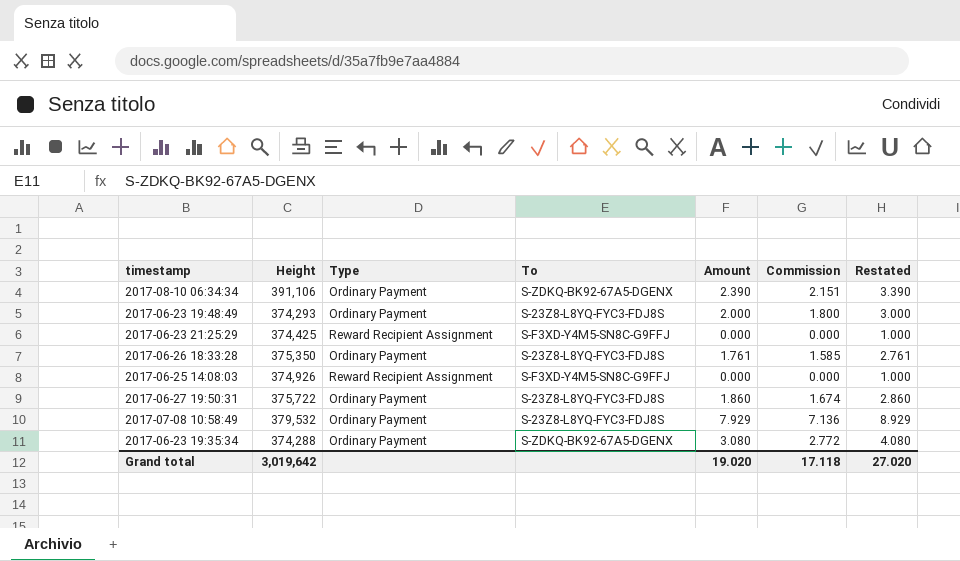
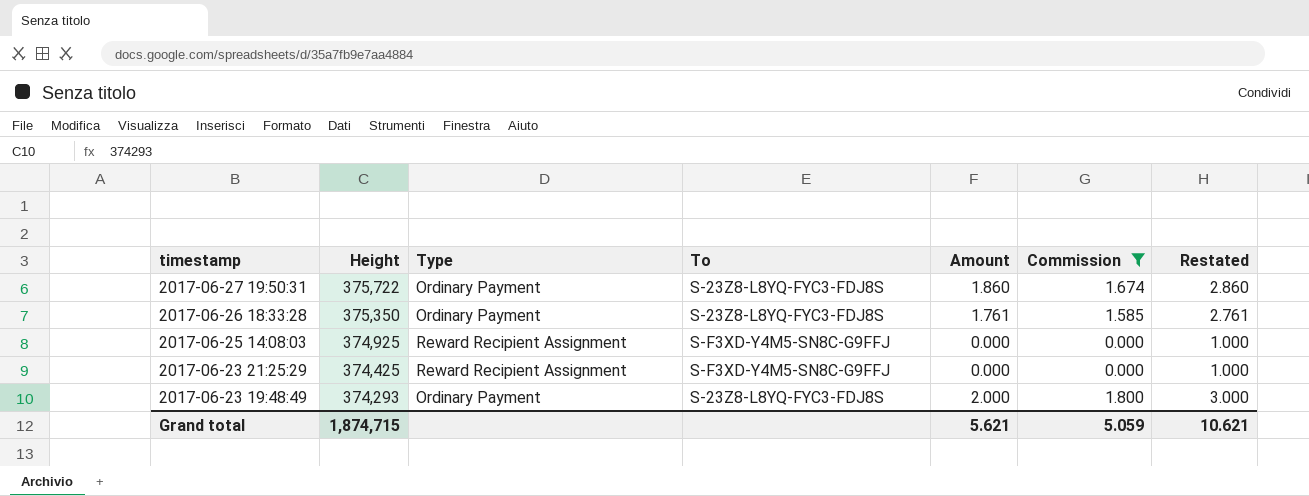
filter: none -> Commission <= 1.800
row order: none -> timestamp descending
2017-06-25 14:08:03 | Height: 374,926 -> 374,925
Grand total | Height: 3,019,642 -> 1,874,715
Grand total | Amount: 19.020 -> 5.621
Grand total | Commission: 17.118 -> 5.059
Grand total | Restated: 27.020 -> 10.621

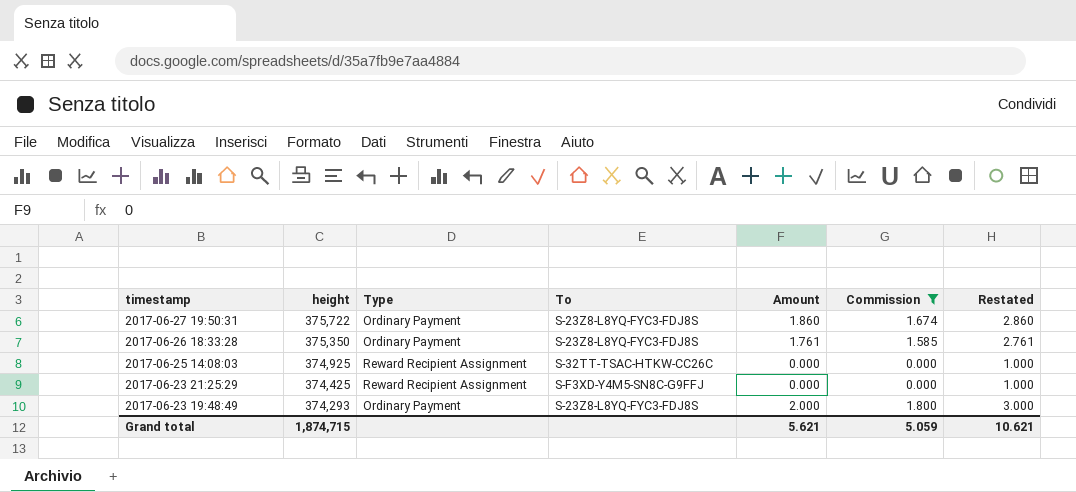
column name: Height -> height
2017-06-25 14:08:03 | To: S-F3XD-Y4M5-SN8C-G9FFJ -> S-32TT-TSAC-HTKW-CC26C

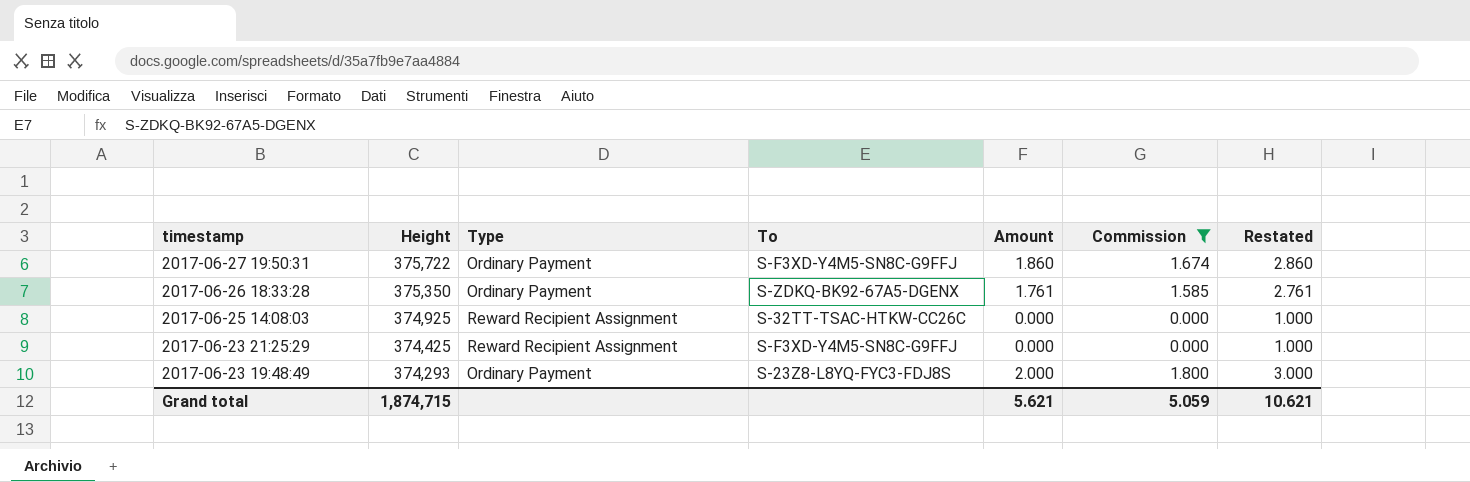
column name: height -> Height
2017-06-27 19:50:31 | To: S-23Z8-L8YQ-FYC3-FDJ8S -> S-F3XD-Y4M5-SN8C-G9FFJ
2017-06-26 18:33:28 | To: S-23Z8-L8YQ-FYC3-FDJ8S -> S-ZDKQ-BK92-67A5-DGENX

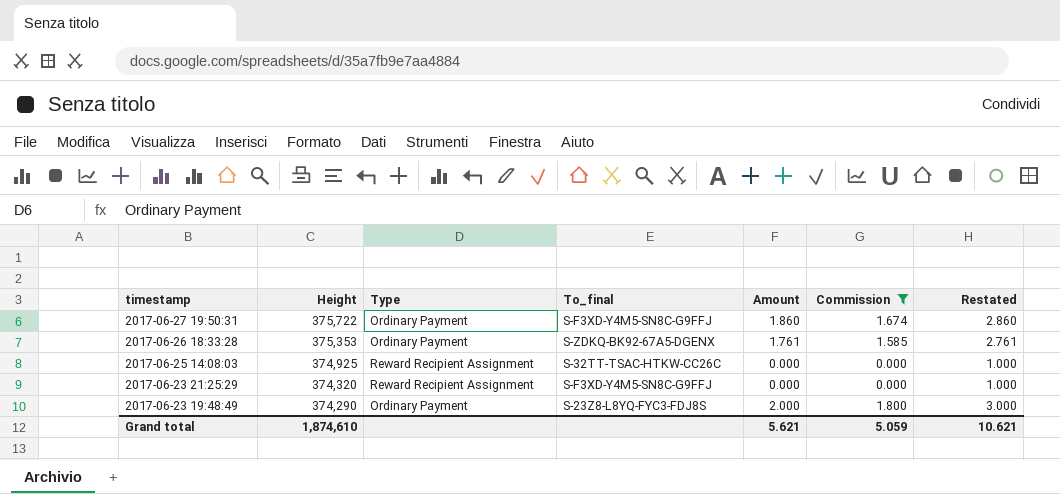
column name: To -> To_final
2017-06-26 18:33:28 | Height: 375,350 -> 375,353
2017-06-23 21:25:29 | Height: 374,425 -> 374,320
2017-06-23 19:48:49 | Height: 374,293 -> 374,290
Grand total | Height: 1,874,715 -> 1,874,610

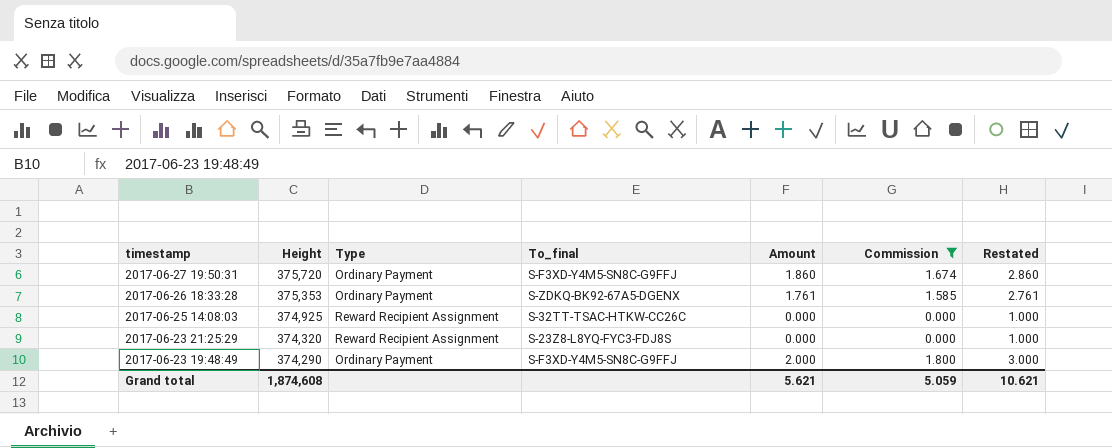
2017-06-27 19:50:31 | Height: 375,722 -> 375,720
2017-06-23 21:25:29 | To_final: S-F3XD-Y4M5-SN8C-G9FFJ -> S-23Z8-L8YQ-FYC3-FDJ8S
2017-06-23 19:48:49 | To_final: S-23Z8-L8YQ-FYC3-FDJ8S -> S-F3XD-Y4M5-SN8C-G9FFJ
Grand total | Height: 1,874,610 -> 1,874,608

